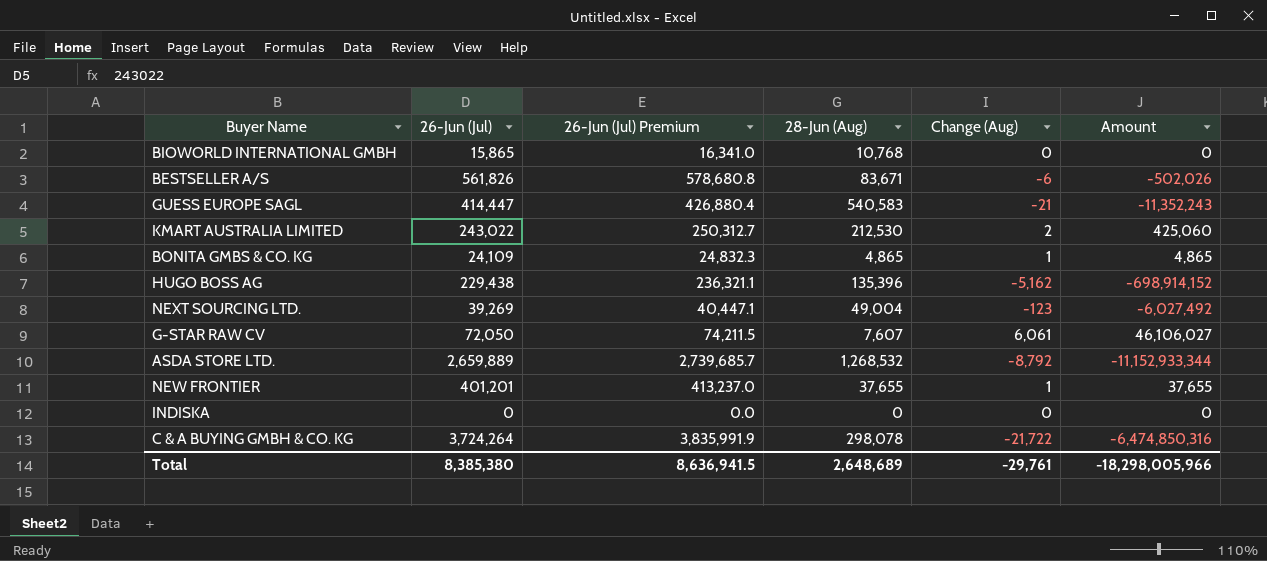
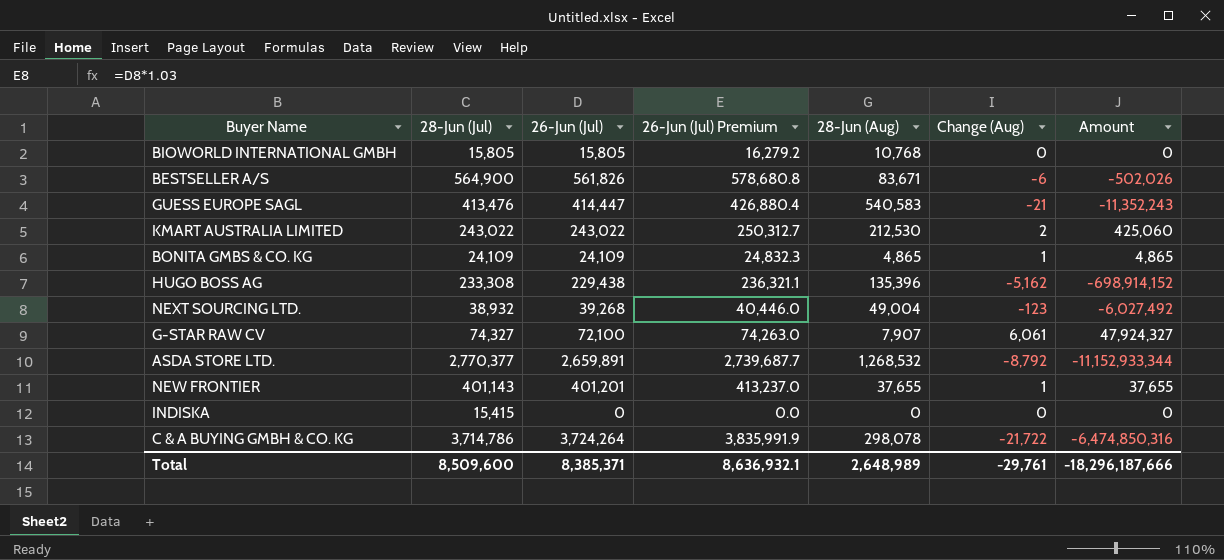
column 28-Jun (Jul) | position: none -> 2
BIOWORLD INTERNATIONAL GMBH | 26-Jun (Jul): 15,865 -> 15,805
BIOWORLD INTERNATIONAL GMBH | 26-Jun (Jul) Premium: 16,341.0 -> 16,279.2
NEXT SOURCING LTD. | 26-Jun (Jul): 39,269 -> 39,268
NEXT SOURCING LTD. | 26-Jun (Jul) Premium: 40,447.1 -> 40,446.0
G-STAR RAW CV | 26-Jun (Jul): 72,050 -> 72,100
G-STAR RAW CV | 26-Jun (Jul) Premium: 74,211.5 -> 74,263.0
G-STAR RAW CV | 28-Jun (Aug): 7,607 -> 7,907
G-STAR RAW CV | Amount: 46,106,027 -> 47,924,327
ASDA STORE LTD. | 26-Jun (Jul): 2,659,889 -> 2,659,891
ASDA STORE LTD. | 26-Jun (Jul) Premium: 2,739,685.7 -> 2,739,687.7
Total | 26-Jun (Jul): 8,385,380 -> 8,385,371
Total | 26-Jun (Jul) Premium: 8,636,941.5 -> 8,636,932.1
Total | 28-Jun (Aug): 2,648,689 -> 2,648,989
Total | Amount: -18,298,005,966 -> -18,296,187,666

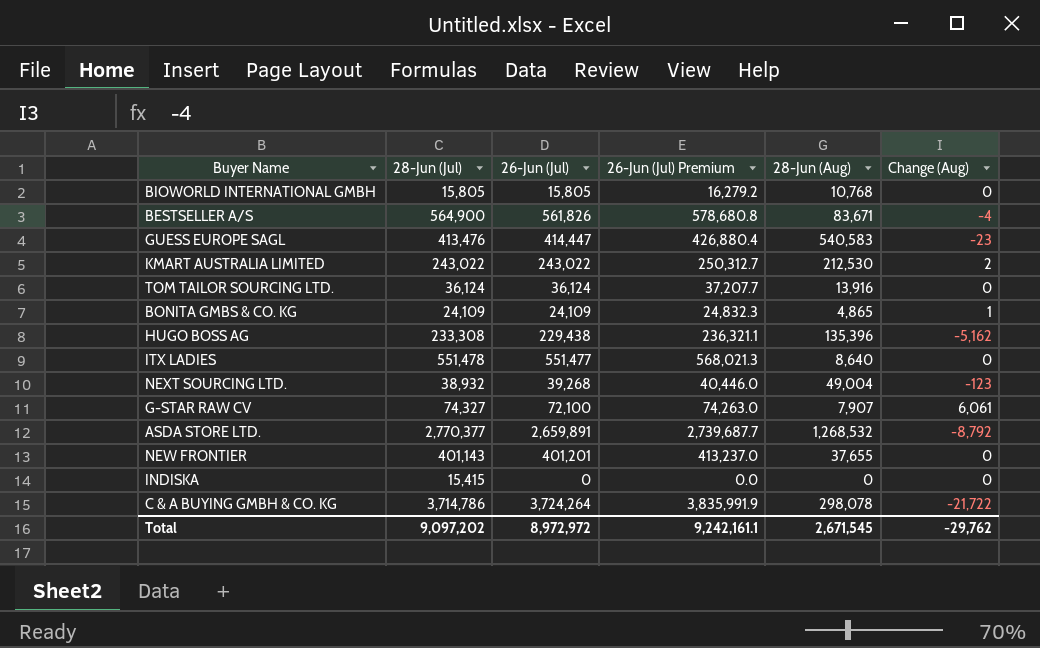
column Amount | formula: [28-Jun (Aug)] * [Change (Aug)] -> none
BESTSELLER A/S | Change (Aug): -6 -> -4
GUESS EUROPE SAGL | Change (Aug): -21 -> -23
row TOM TAILOR SOURCING LTD.: none -> 36,124 | 36,124 | 37,207.7 | 13,916 | 0
row ITX LADIES: none -> 551,478 | 551,477 | 568,021.3 | 8,640 | 0
NEW FRONTIER | Change (Aug): 1 -> 0
Total | 28-Jun (Jul): 8,509,600 -> 9,097,202
Total | 26-Jun (Jul): 8,385,371 -> 8,972,972
Total | 26-Jun (Jul) Premium: 8,636,932.1 -> 9,242,161.1
Total | 28-Jun (Aug): 2,648,989 -> 2,671,545
Total | Change (Aug): -29,761 -> -29,762

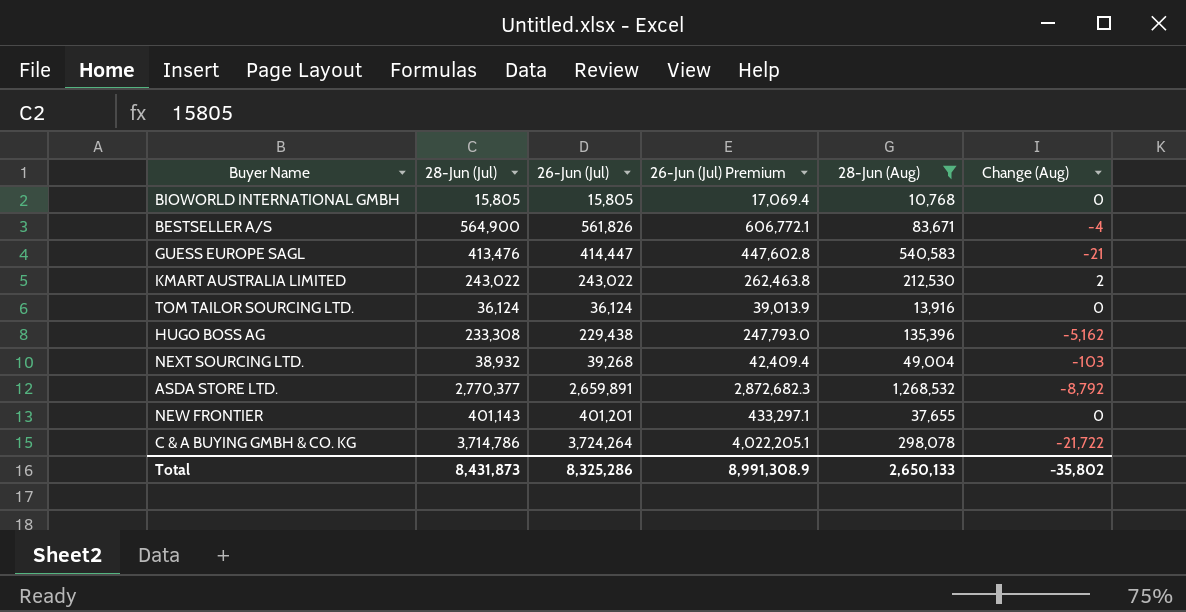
filter: none -> 28-Jun (Aug) >= 10,768
column 26-Jun (Jul) Premium | formula: [26-Jun (Jul)] * 1.03 -> [26-Jun (Jul)] * 1.08
GUESS EUROPE SAGL | Change (Aug): -23 -> -21
NEXT SOURCING LTD. | Change (Aug): -123 -> -103
Total | 28-Jun (Jul): 9,097,202 -> 8,431,873
Total | 26-Jun (Jul): 8,972,972 -> 8,325,286
Total | 26-Jun (Jul) Premium: 9,242,161.1 -> 8,991,308.9
Total | 28-Jun (Aug): 2,671,545 -> 2,650,133
Total | Change (Aug): -29,762 -> -35,802

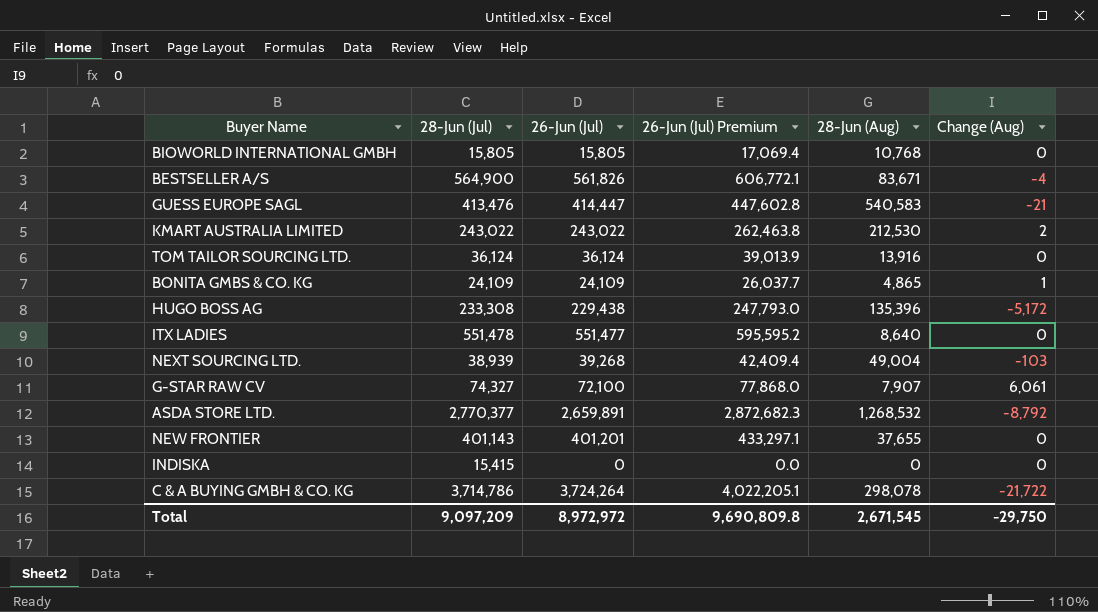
filter: 28-Jun (Aug) >= 10,768 -> none
HUGO BOSS AG | Change (Aug): -5,162 -> -5,172
NEXT SOURCING LTD. | 28-Jun (Jul): 38,932 -> 38,939
Total | 28-Jun (Jul): 8,431,873 -> 9,097,209
Total | 26-Jun (Jul): 8,325,286 -> 8,972,972
Total | 26-Jun (Jul) Premium: 8,991,308.9 -> 9,690,809.8
Total | 28-Jun (Aug): 2,650,133 -> 2,671,545
Total | Change (Aug): -35,802 -> -29,750

